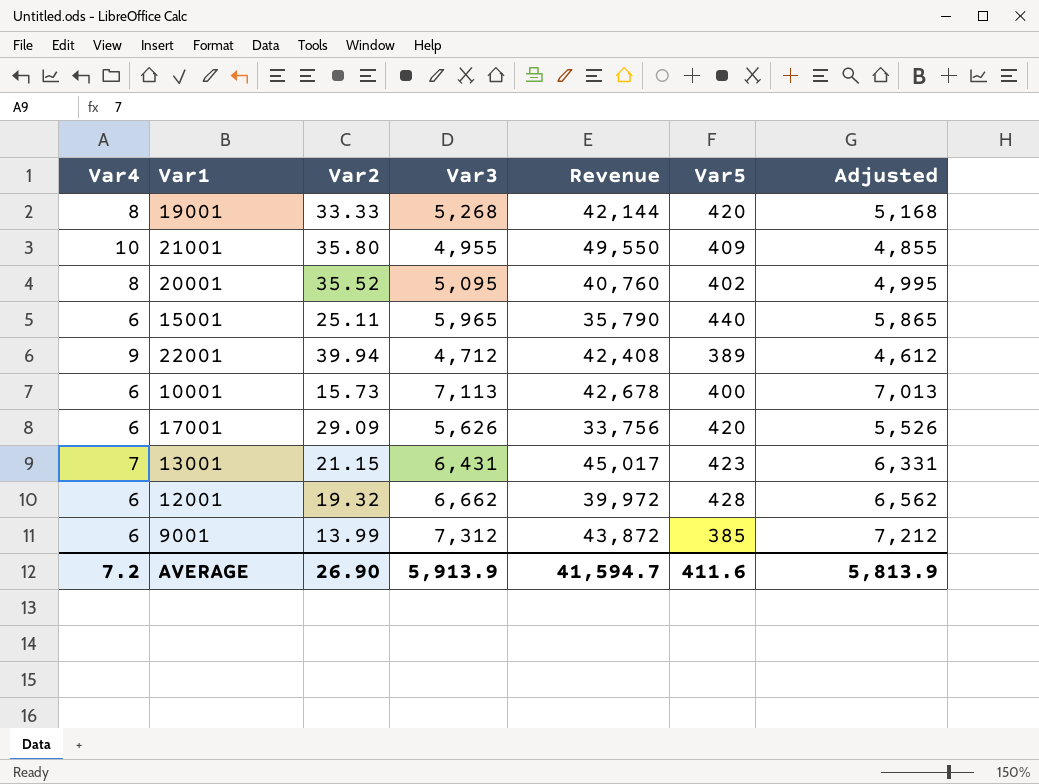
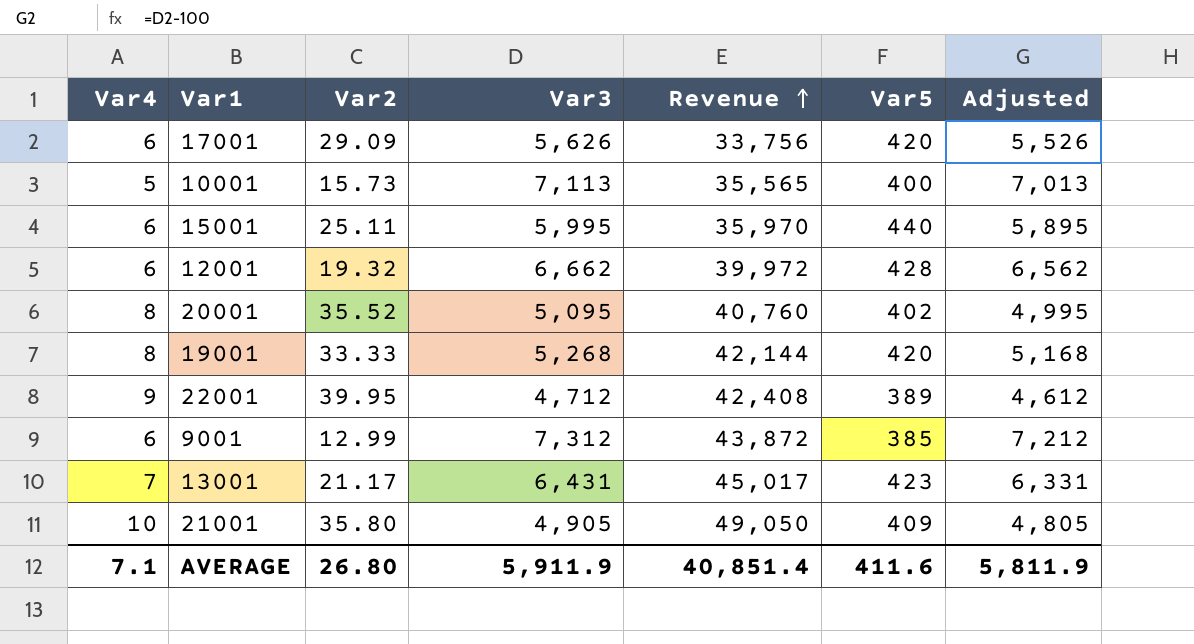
row order: none -> Revenue ascending
10001 | Var4: 6 -> 5
10001 | Revenue: 42,678 -> 35,565
15001 | Var3: 5,965 -> 5,995
15001 | Revenue: 35,790 -> 35,970
15001 | Adjusted: 5,865 -> 5,895
22001 | Var2: 39.94 -> 39.95
9001 | Var2: 13.99 -> 12.99
13001 | Var2: 21.15 -> 21.17
21001 | Var3: 4,955 -> 4,905
21001 | Revenue: 49,550 -> 49,050
21001 | Adjusted: 4,855 -> 4,805
AVERAGE | Var4: 7.2 -> 7.1
AVERAGE | Var2: 26.90 -> 26.80
AVERAGE | Var3: 5,913.9 -> 5,911.9
AVERAGE | Revenue: 41,594.7 -> 40,851.4
AVERAGE | Adjusted: 5,813.9 -> 5,811.9

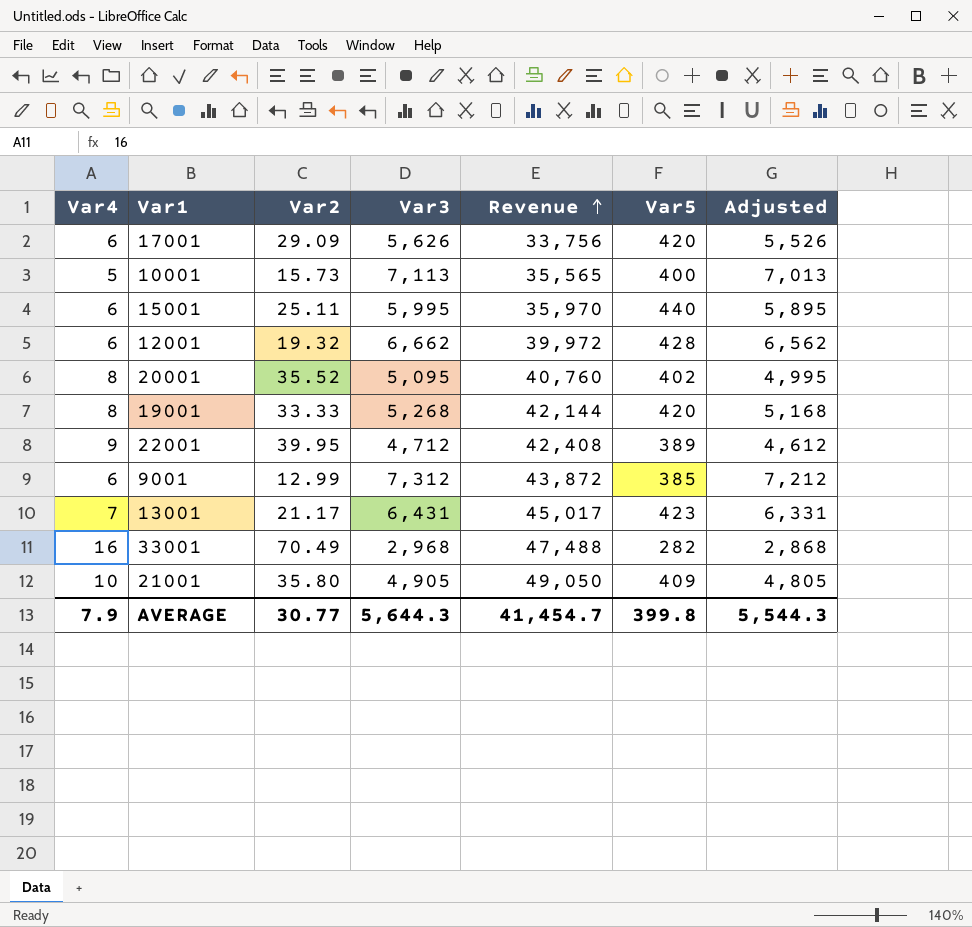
row 33001: none -> 16 | 70.49 | 2,968 | 47,488 | 282 | 2,868
AVERAGE | Var4: 7.1 -> 7.9
AVERAGE | Var2: 26.80 -> 30.77
AVERAGE | Var3: 5,911.9 -> 5,644.3
AVERAGE | Revenue: 40,851.4 -> 41,454.7
AVERAGE | Var5: 411.6 -> 399.8
AVERAGE | Adjusted: 5,811.9 -> 5,544.3

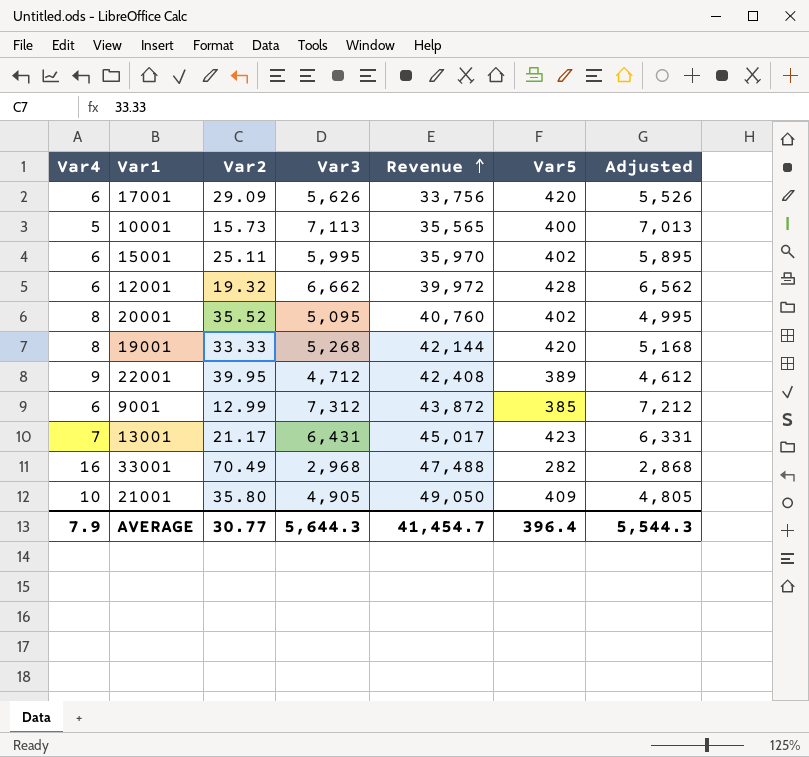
15001 | Var5: 440 -> 402
AVERAGE | Var5: 399.8 -> 396.4

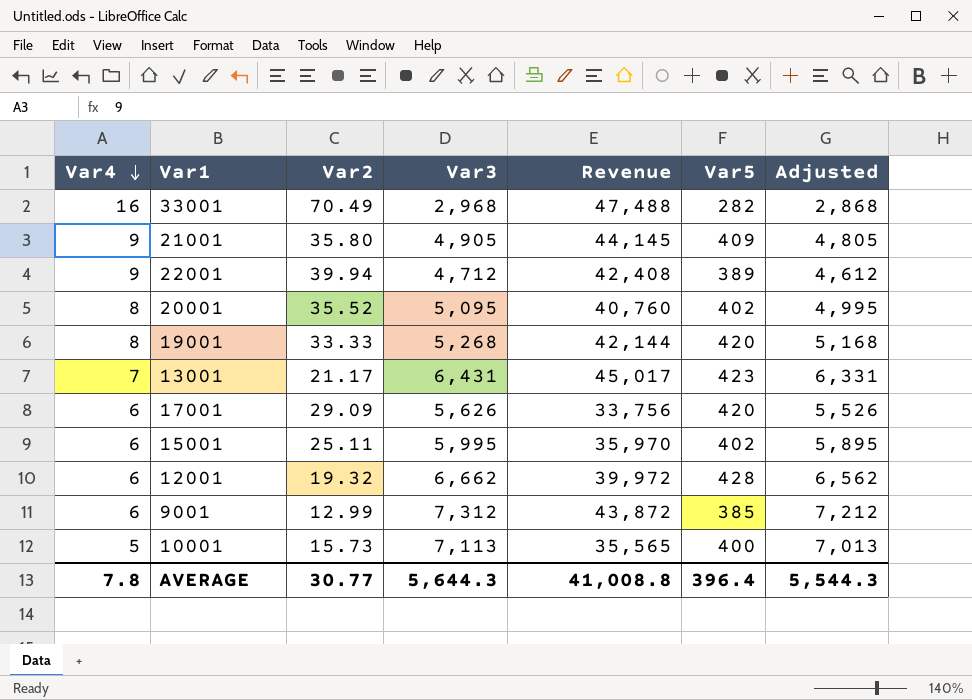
row order: Revenue ascending -> Var4 descending
21001 | Var4: 10 -> 9
21001 | Revenue: 49,050 -> 44,145
22001 | Var2: 39.95 -> 39.94
AVERAGE | Var4: 7.9 -> 7.8
AVERAGE | Revenue: 41,454.7 -> 41,008.8

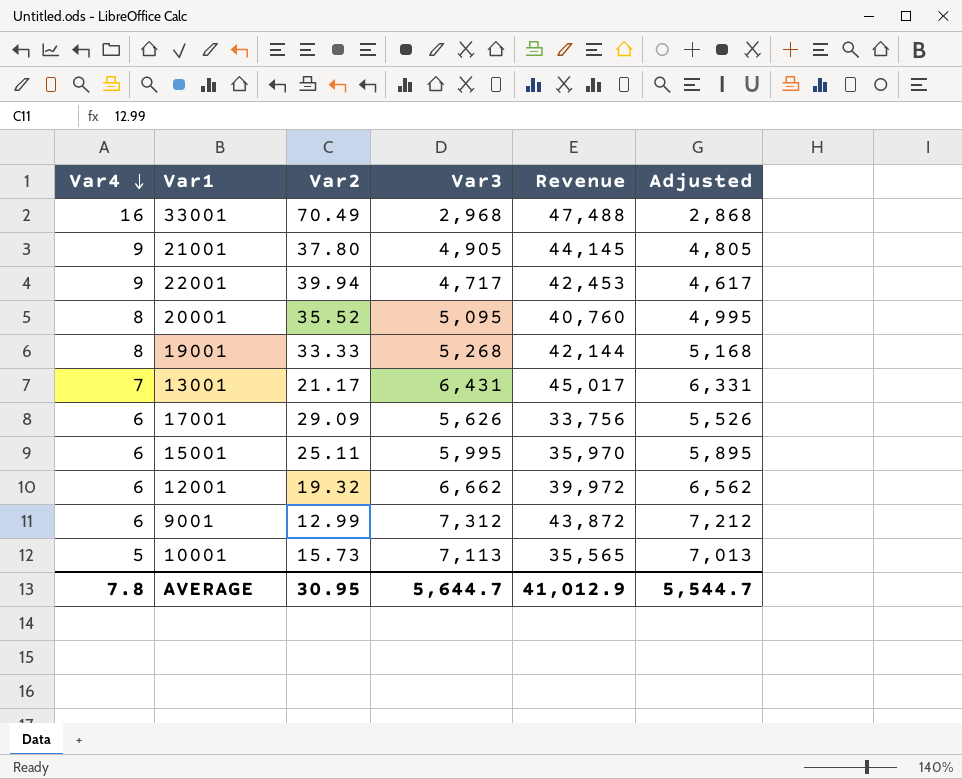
column Var5 | position: 6 -> none
21001 | Var2: 35.80 -> 37.80
22001 | Var3: 4,712 -> 4,717
22001 | Revenue: 42,408 -> 42,453
22001 | Adjusted: 4,612 -> 4,617
AVERAGE | Var2: 30.77 -> 30.95
AVERAGE | Var3: 5,644.3 -> 5,644.7
AVERAGE | Revenue: 41,008.8 -> 41,012.9
AVERAGE | Adjusted: 5,544.3 -> 5,544.7

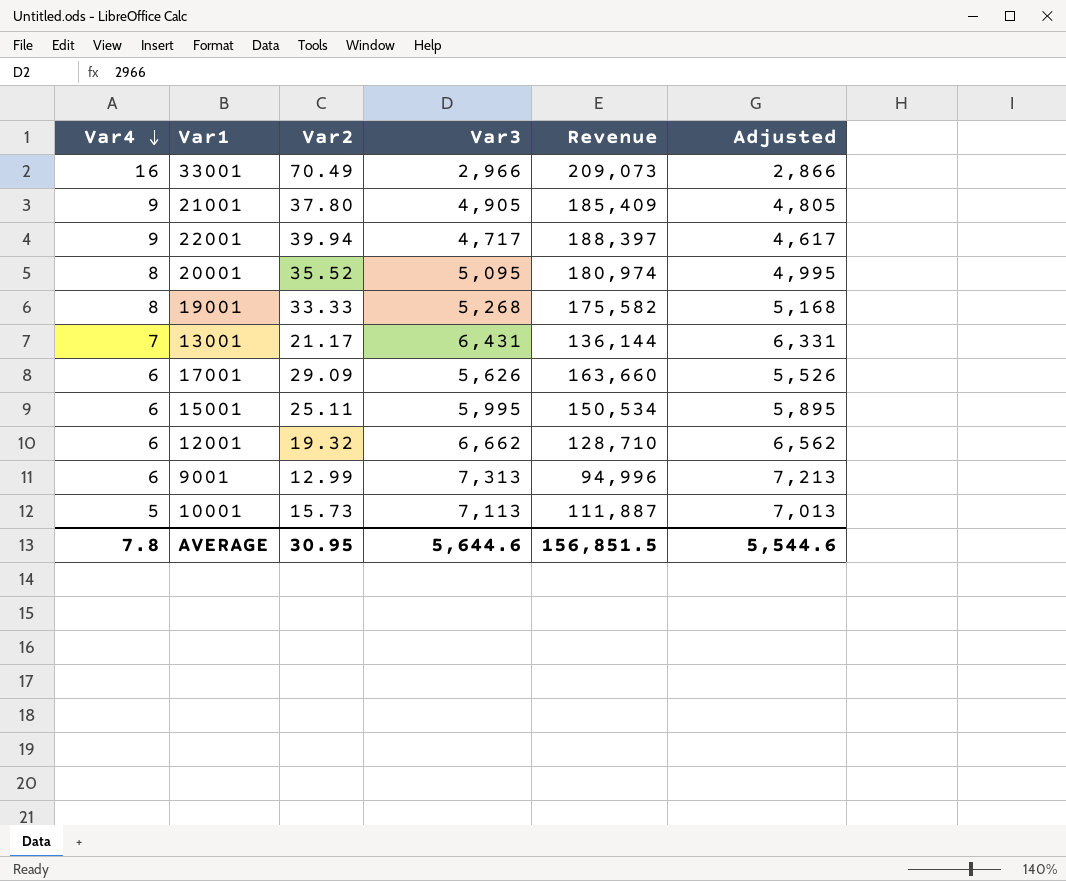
column Revenue | formula: [Var4] * [Var3] -> [Var2] * [Var3]
33001 | Var3: 2,968 -> 2,966
33001 | Adjusted: 2,868 -> 2,866
9001 | Var3: 7,312 -> 7,313
9001 | Adjusted: 7,212 -> 7,213
AVERAGE | Var3: 5,644.7 -> 5,644.6
AVERAGE | Revenue: 41,012.9 -> 156,851.5
AVERAGE | Adjusted: 5,544.7 -> 5,544.6

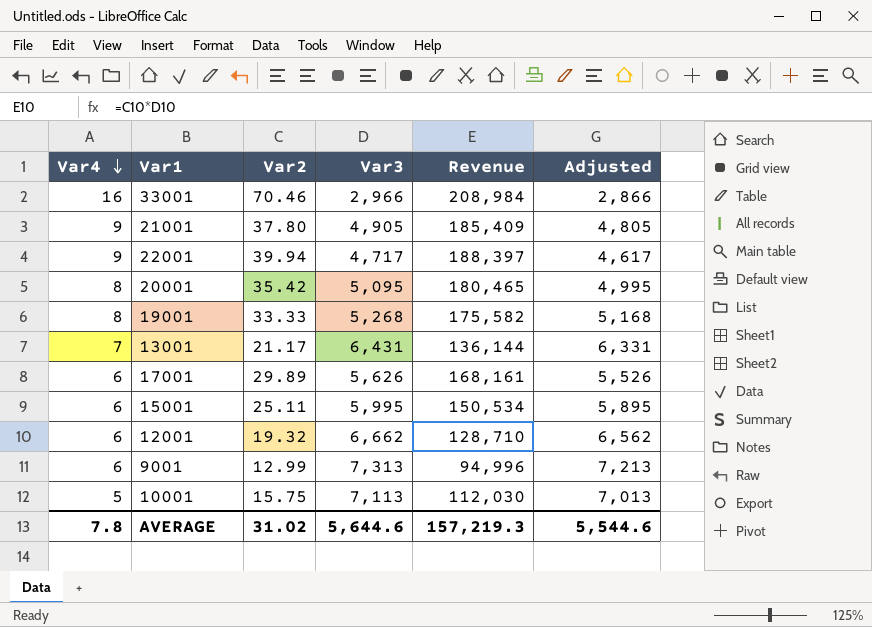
33001 | Var2: 70.49 -> 70.46
33001 | Revenue: 209,073 -> 208,984
20001 | Var2: 35.52 -> 35.42
20001 | Revenue: 180,974 -> 180,465
17001 | Var2: 29.09 -> 29.89
17001 | Revenue: 163,660 -> 168,161
10001 | Var2: 15.73 -> 15.75
10001 | Revenue: 111,887 -> 112,030
AVERAGE | Var2: 30.95 -> 31.02
AVERAGE | Revenue: 156,851.5 -> 157,219.3

